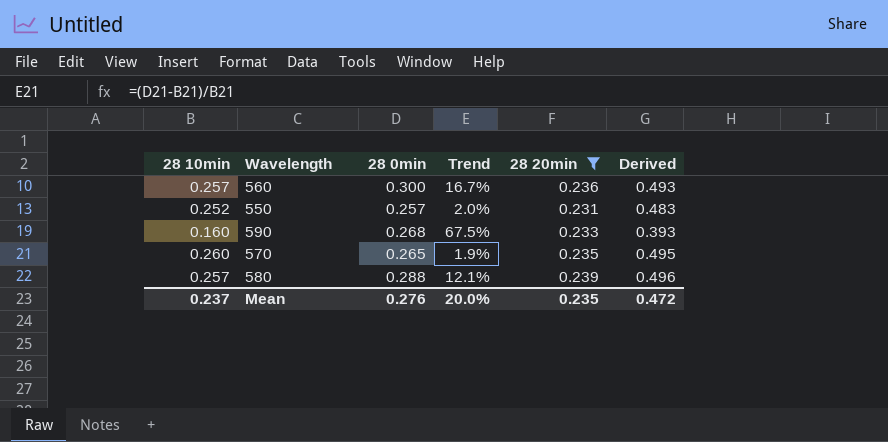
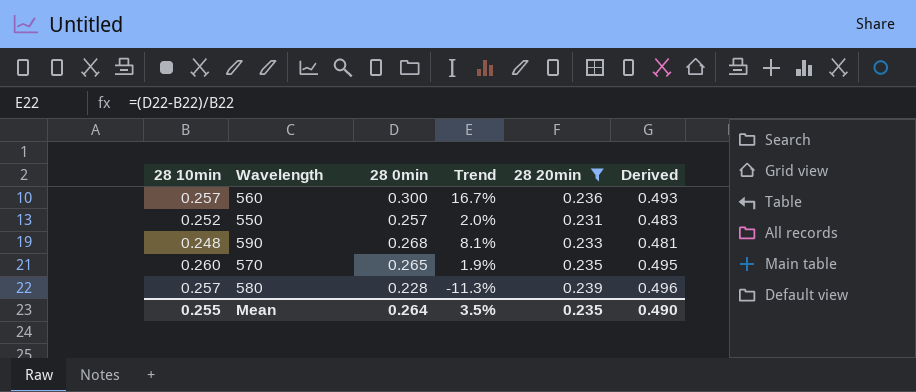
590 | 28 10min: 0.160 -> 0.248
590 | Trend: 67.5% -> 8.1%
590 | Derived: 0.393 -> 0.481
580 | 28 0min: 0.288 -> 0.228
580 | Trend: 12.1% -> -11.3%
Mean | 28 10min: 0.237 -> 0.255
Mean | 28 0min: 0.276 -> 0.264
Mean | Trend: 20.0% -> 3.5%
Mean | Derived: 0.472 -> 0.490

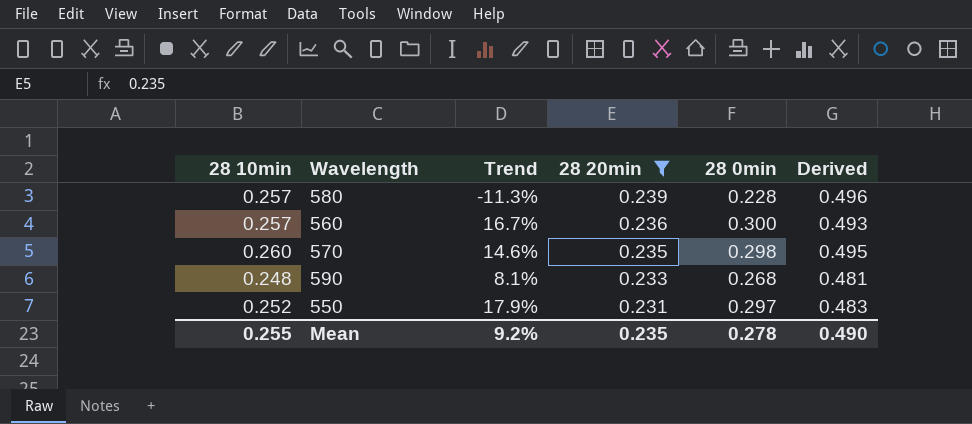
row order: none -> 28 20min descending
column 28 0min | position: 3 -> 5
570 | Trend: 1.9% -> 14.6%
570 | 28 0min: 0.265 -> 0.298
550 | Trend: 2.0% -> 17.9%
550 | 28 0min: 0.257 -> 0.297
Mean | Trend: 3.5% -> 9.2%
Mean | 28 0min: 0.264 -> 0.278

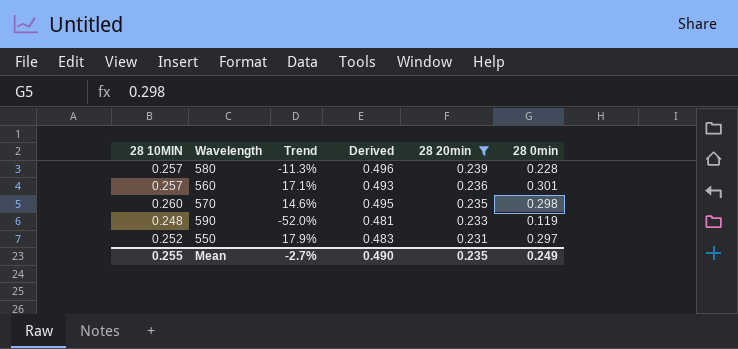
column name: 28 10min -> 28 10MIN
column Derived | position: 6 -> 4
560 | Trend: 16.7% -> 17.1%
560 | 28 0min: 0.300 -> 0.301
590 | Trend: 8.1% -> -52.0%
590 | 28 0min: 0.268 -> 0.119
Mean | Trend: 9.2% -> -2.7%
Mean | 28 0min: 0.278 -> 0.249

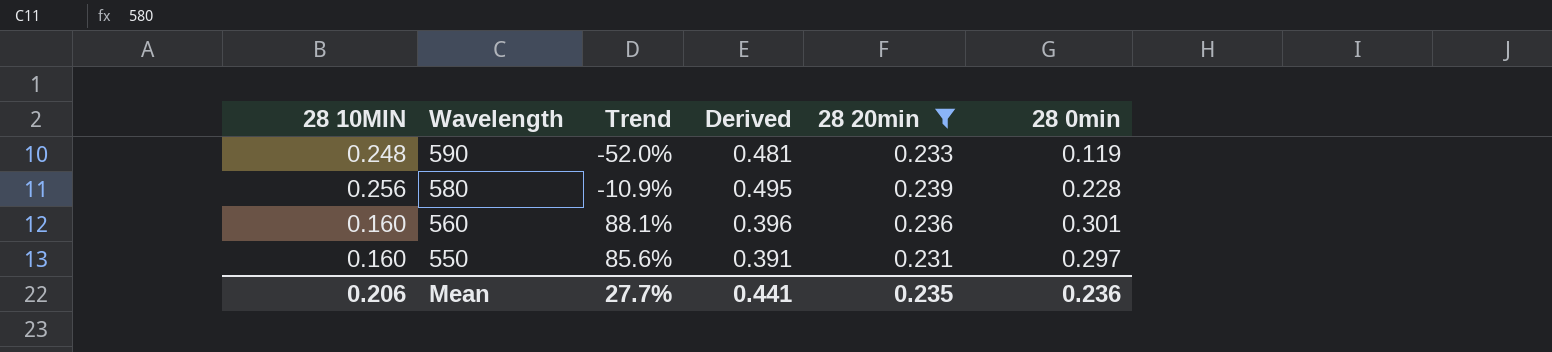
row order: 28 20min descending -> Wavelength descending
row 570: 0.260 | 14.6% | 0.495 | 0.235 | 0.298 -> none
580 | 28 10MIN: 0.257 -> 0.256
580 | Trend: -11.3% -> -10.9%
580 | Derived: 0.496 -> 0.495
560 | 28 10MIN: 0.257 -> 0.160
560 | Trend: 17.1% -> 88.1%
560 | Derived: 0.493 -> 0.396
550 | 28 10MIN: 0.252 -> 0.160
550 | Trend: 17.9% -> 85.6%
550 | Derived: 0.483 -> 0.391
Mean | 28 10MIN: 0.255 -> 0.206
Mean | Trend: -2.7% -> 27.7%
Mean | Derived: 0.490 -> 0.441
Mean | 28 0min: 0.249 -> 0.236

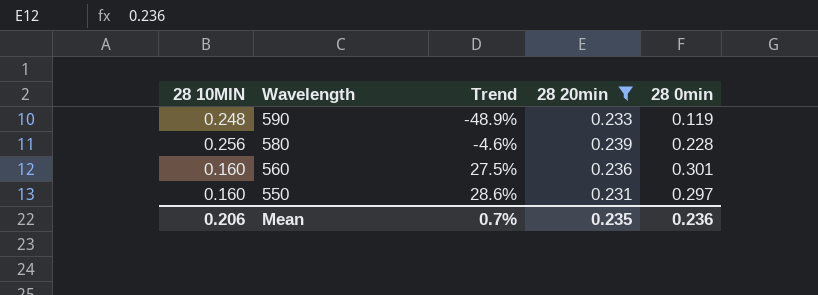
column Derived | formula: [28 10MIN] + [28 20min] -> none
column Trend | formula: ([28 0min] - [28 10MIN]) / [28 10MIN] -> ([28 0min] - [28 20min]) / [28 20min]
Mean | Trend: 27.7% -> 0.7%

